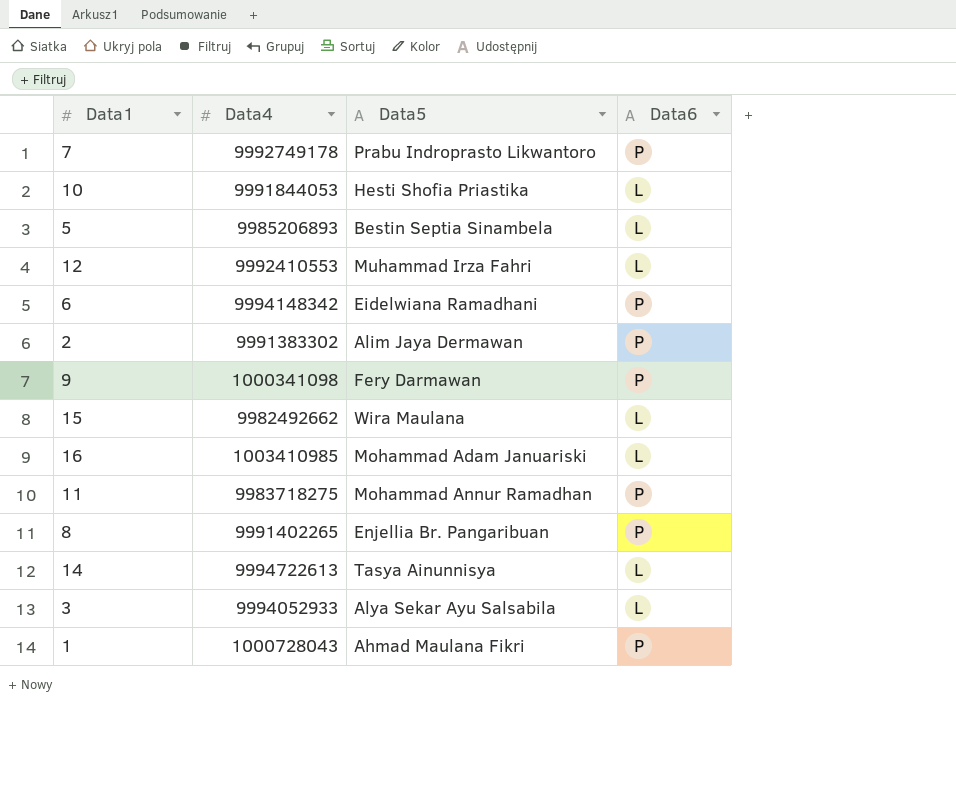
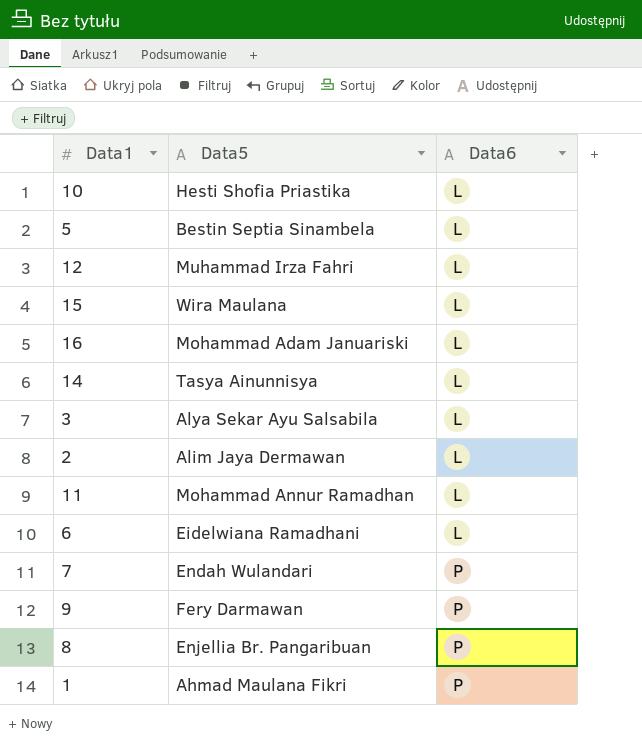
row order: none -> Data6 ascending
column Data4 | position: 2 -> none
2 | Data6: P -> L
11 | Data6: P -> L
6 | Data6: P -> L
7 | Data5: Prabu Indroprasto Likwantoro -> Endah Wulandari

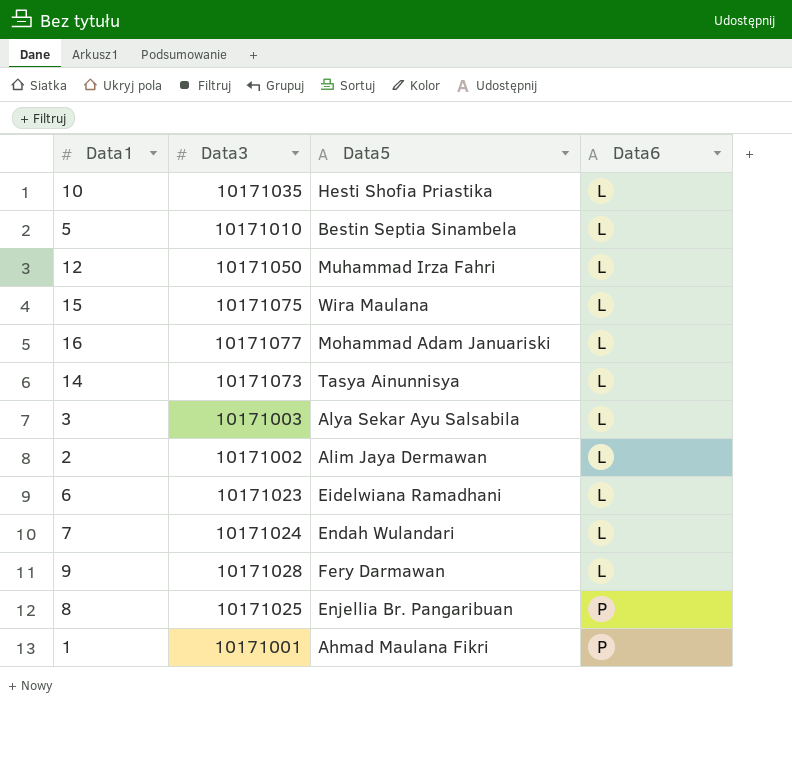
column Data3 | position: none -> 2
row 11: Mohammad Annur Ramadhan | L -> none
7 | Data6: P -> L
9 | Data6: P -> L

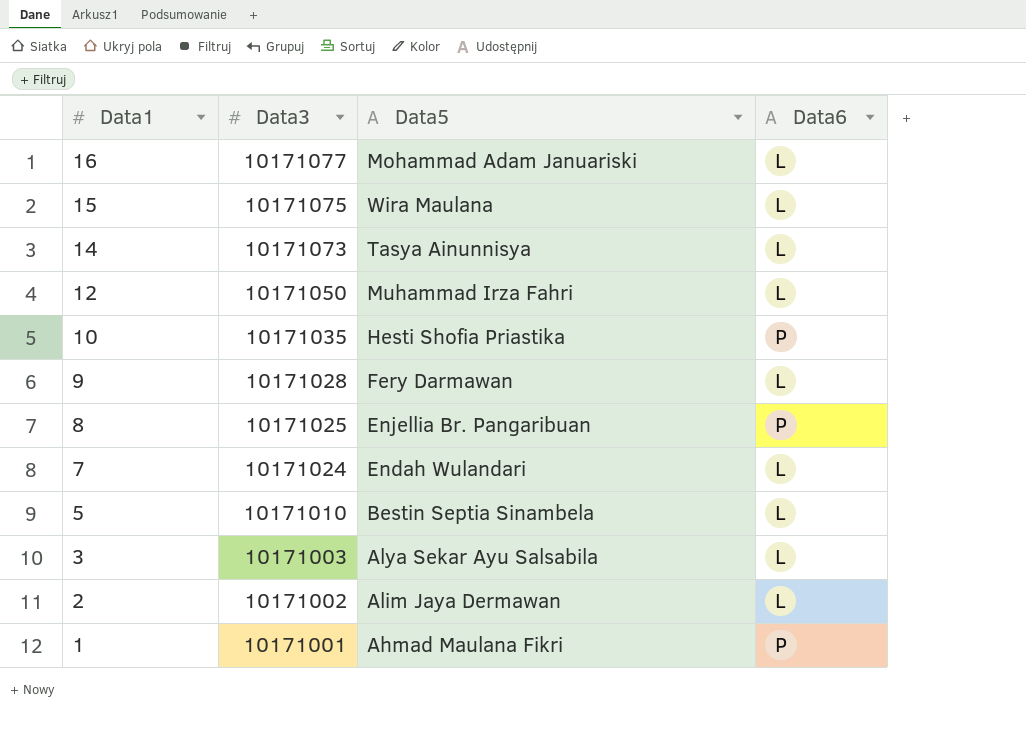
row order: Data6 ascending -> Data1 descending
row 6: 10171023 | Eidelwiana Ramadhani | L -> none
10 | Data6: L -> P

